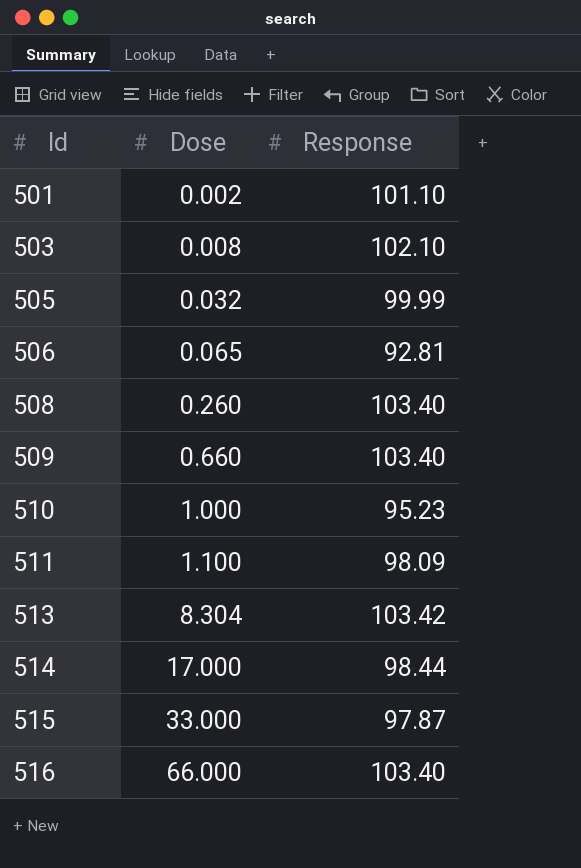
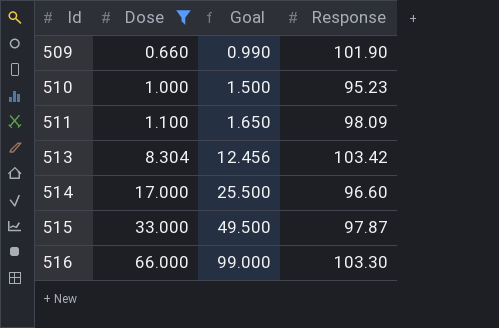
filter: none -> Dose >= 0.660
column Goal | formula: none -> [Dose] * 1.5
509 | Response: 103.40 -> 101.90
514 | Response: 98.44 -> 96.60
516 | Response: 103.40 -> 103.30

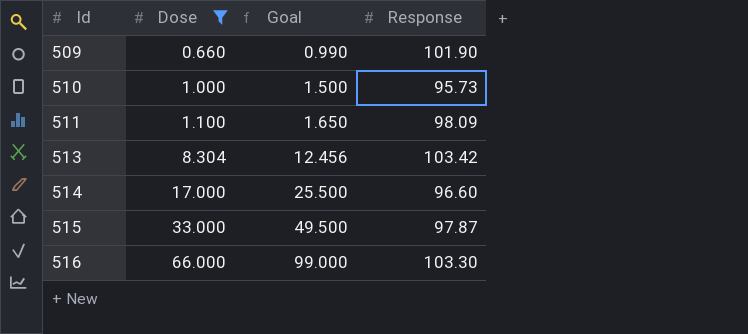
510 | Response: 95.23 -> 95.73

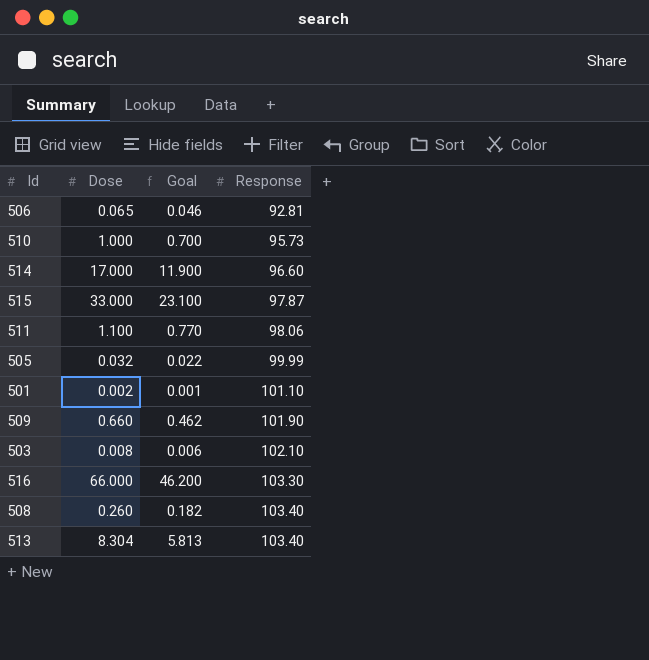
filter: Dose >= 0.660 -> none
row order: Id ascending -> Response ascending
column Goal | formula: [Dose] * 1.5 -> [Dose] * 0.7
511 | Response: 98.09 -> 98.06
513 | Response: 103.42 -> 103.40

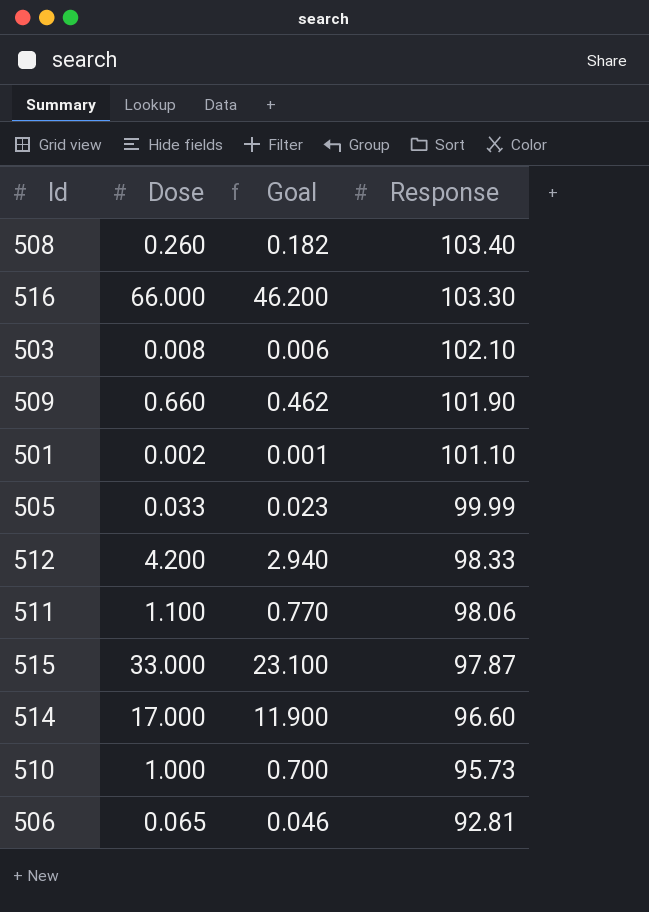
row order: Response ascending -> Response descending
row 513: 8.304 | 5.813 | 103.40 -> none
505 | Dose: 0.032 -> 0.033
505 | Goal: 0.022 -> 0.023
row 512: none -> 4.200 | 2.940 | 98.33

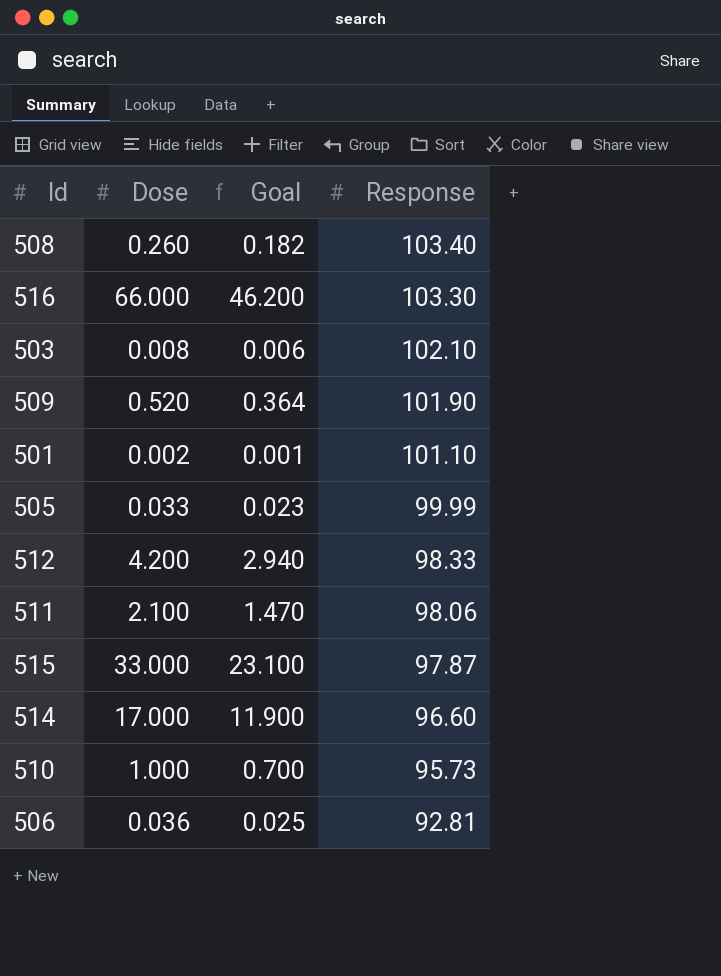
509 | Dose: 0.660 -> 0.520
509 | Goal: 0.462 -> 0.364
511 | Dose: 1.100 -> 2.100
511 | Goal: 0.770 -> 1.470
506 | Dose: 0.065 -> 0.036
506 | Goal: 0.046 -> 0.025

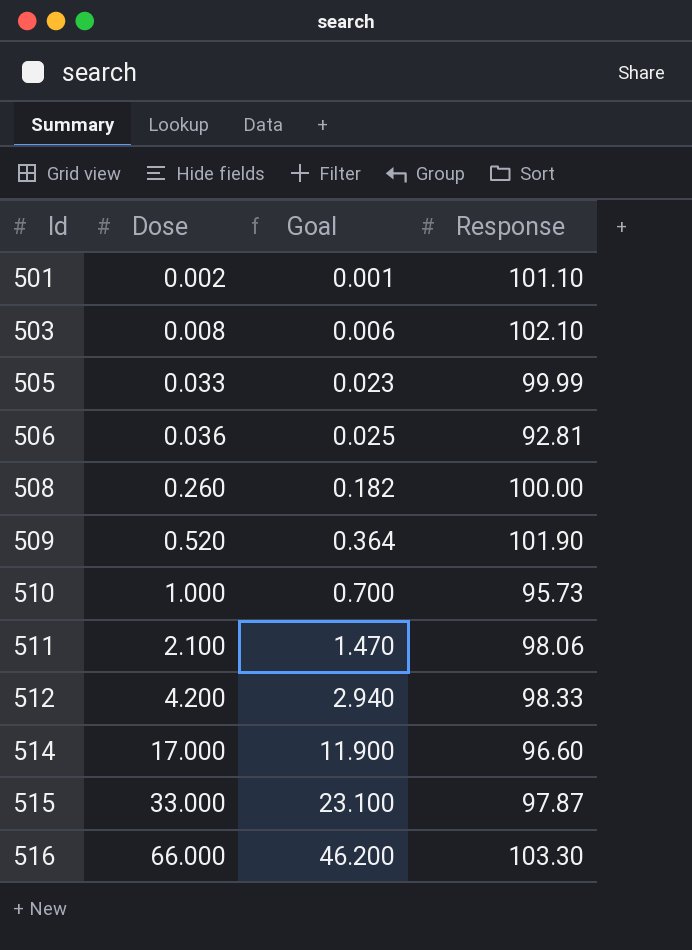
row order: Response descending -> Id ascending
508 | Response: 103.40 -> 100.00

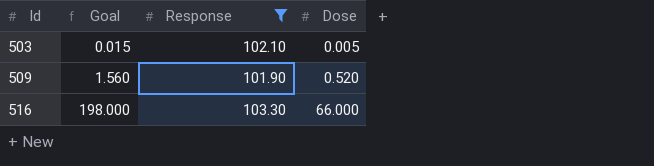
filter: none -> Response >= 101.90
column Goal | formula: [Dose] * 0.7 -> [Dose] * 3
column Dose | position: 2 -> 4
503 | Dose: 0.008 -> 0.005

